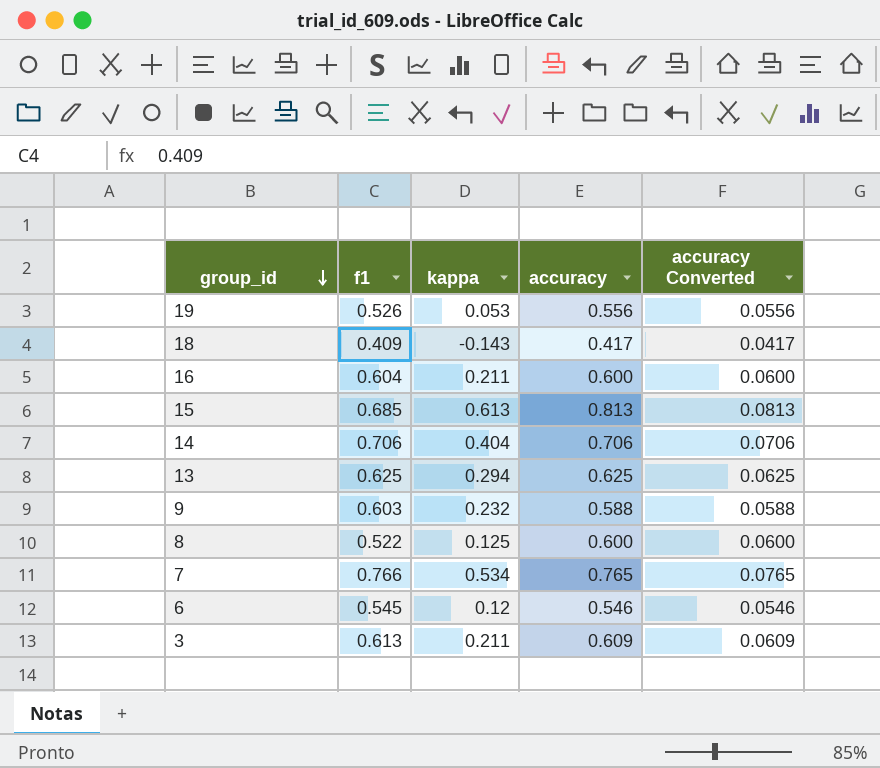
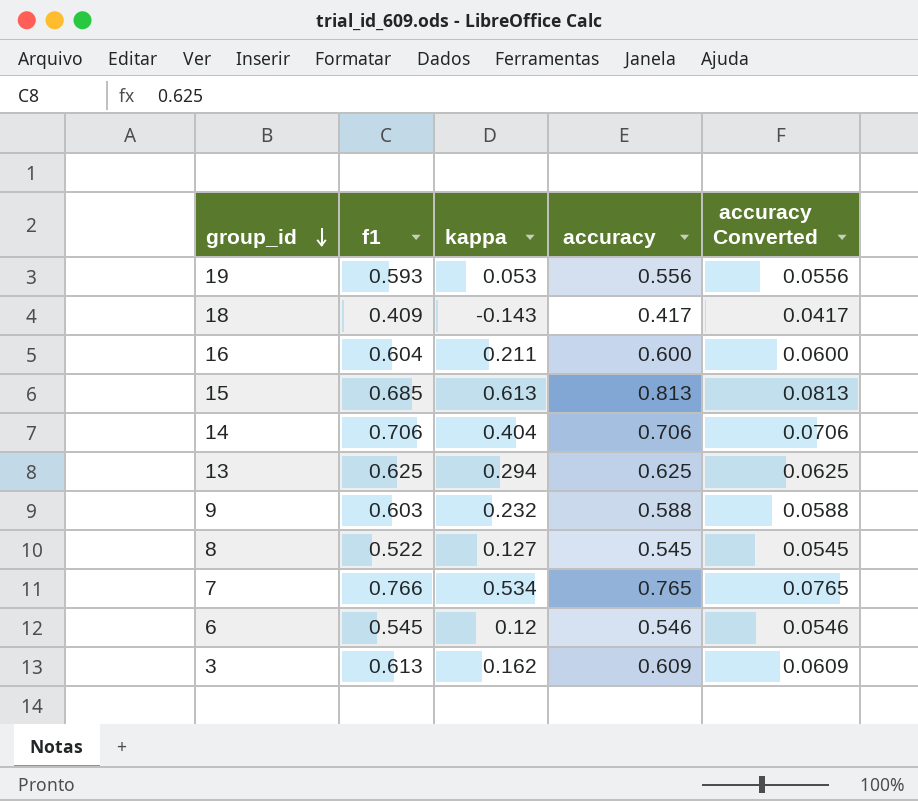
19 | f1: 0.526 -> 0.593
8 | kappa: 0.125 -> 0.127
8 | accuracy: 0.600 -> 0.545
8 | accuracy Converted: 0.0600 -> 0.0545
3 | kappa: 0.211 -> 0.162

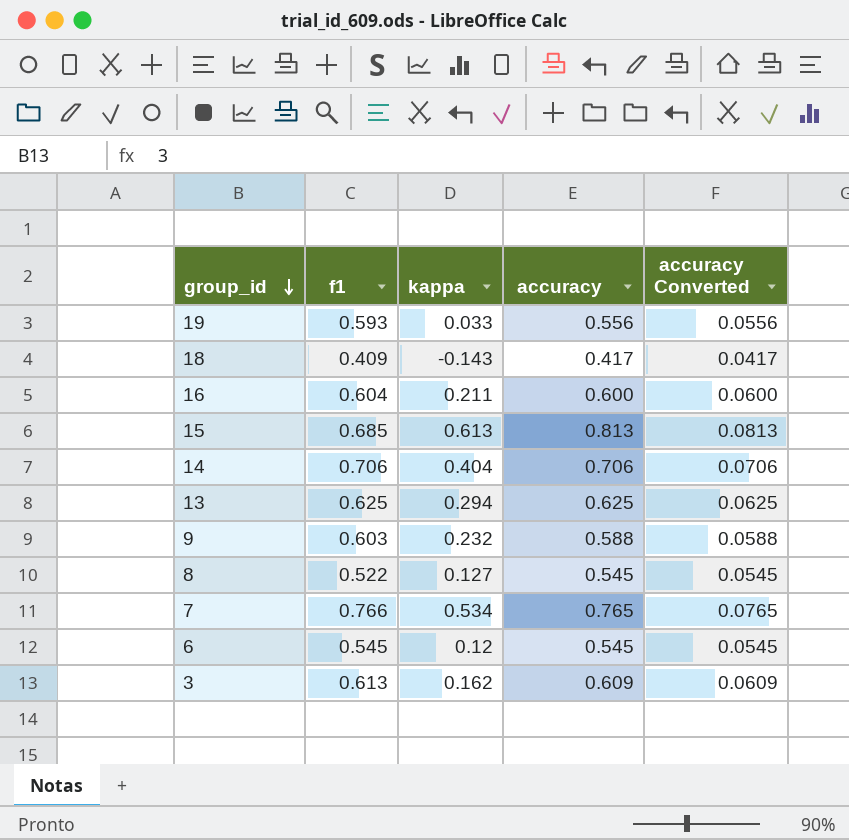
19 | kappa: 0.053 -> 0.033
6 | accuracy: 0.546 -> 0.545
6 | accuracy Converted: 0.0546 -> 0.0545

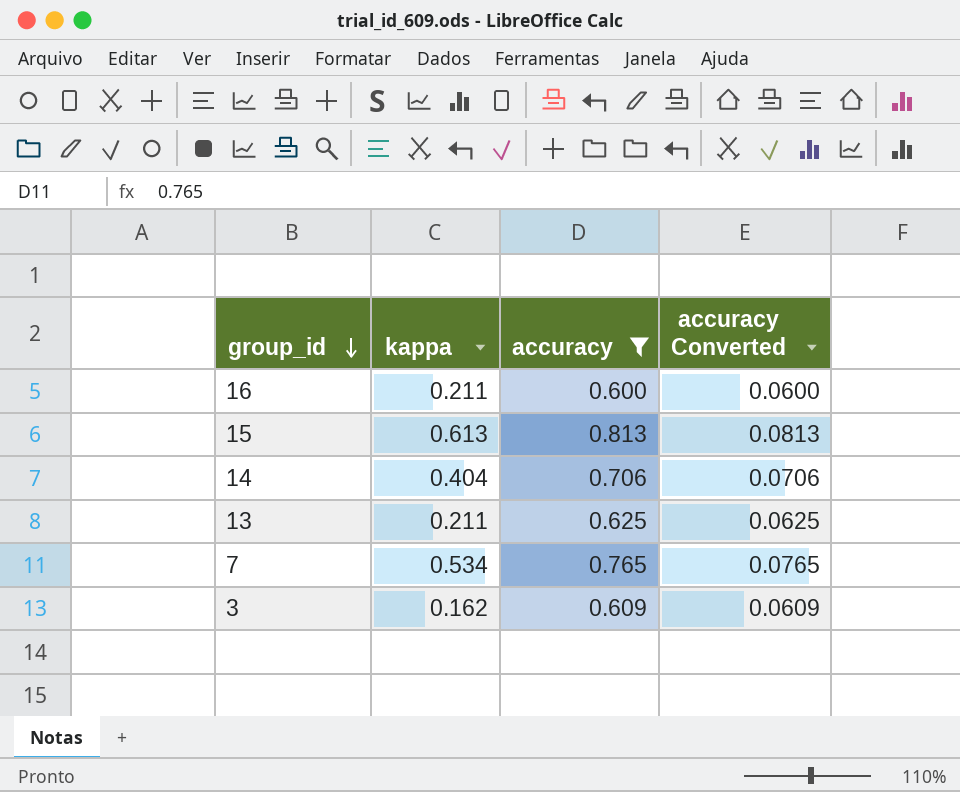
filter: none -> accuracy >= 0.600
column f1 | position: 2 -> none
13 | kappa: 0.294 -> 0.211

